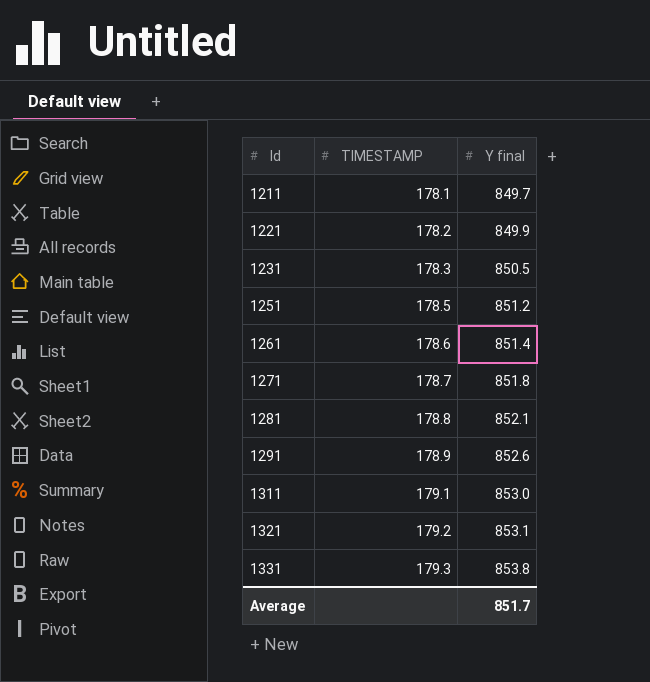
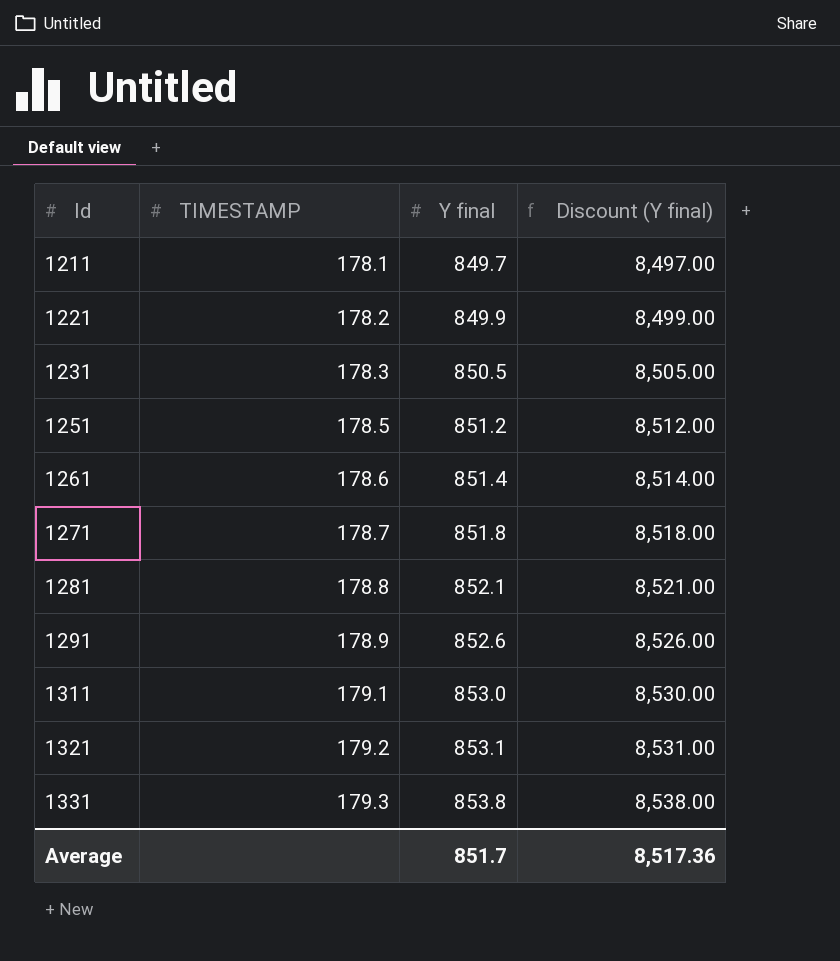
column Discount (Y final) | formula: none -> [Y final] * 10

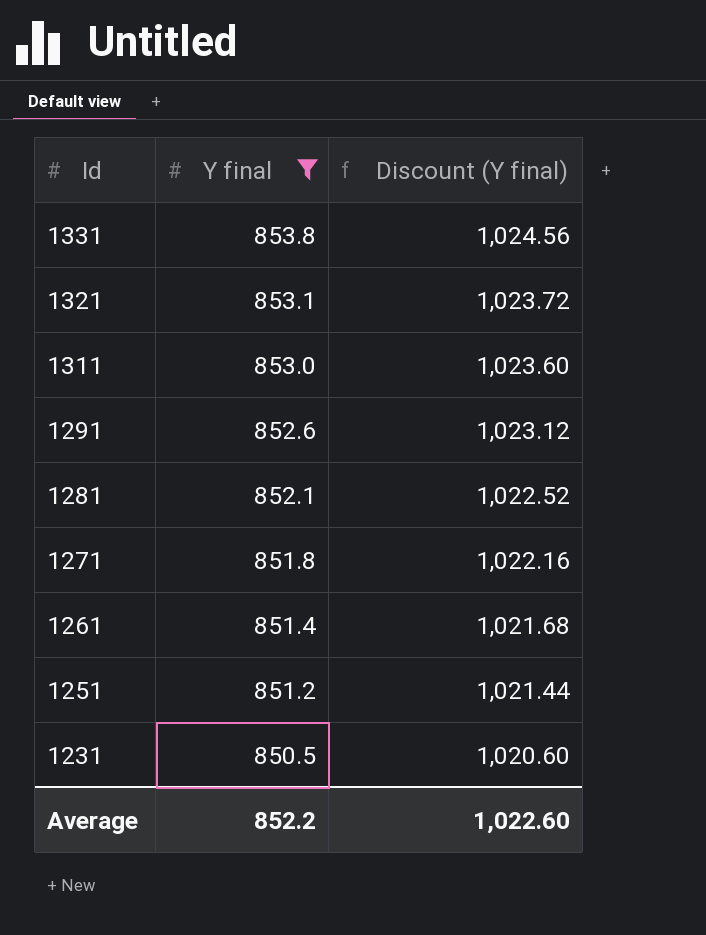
filter: none -> Y final >= 850.5
row order: Id ascending -> Id descending
column TIMESTAMP | position: 2 -> none
column Discount (Y final) | formula: [Y final] * 10 -> [Y final] * 1.2
Average | Y final: 851.7 -> 852.2
Average | Discount (Y final): 8,517.36 -> 1,022.60

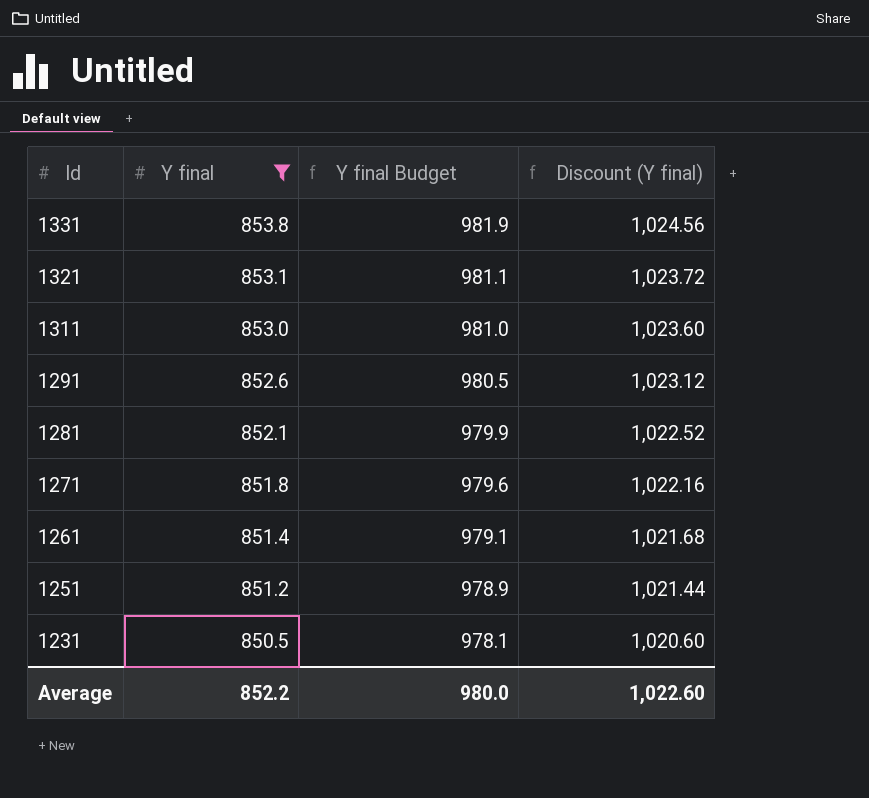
column Y final Budget | formula: none -> [Y final] * 1.15

